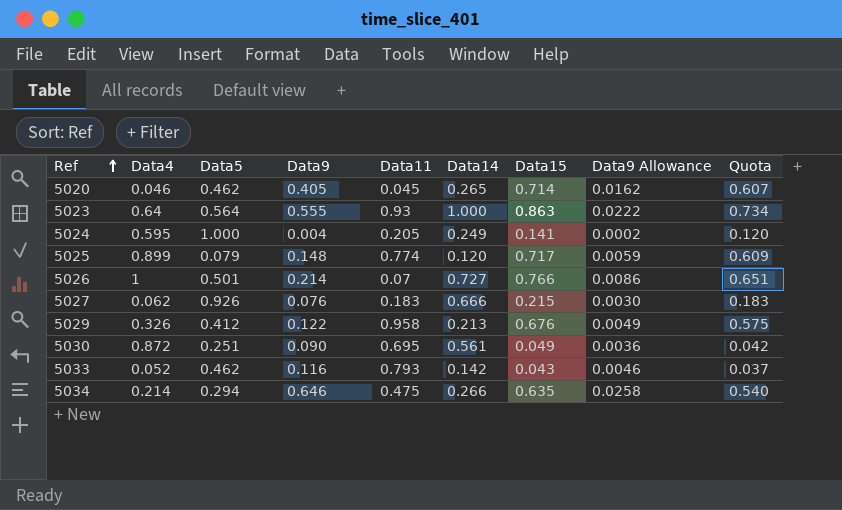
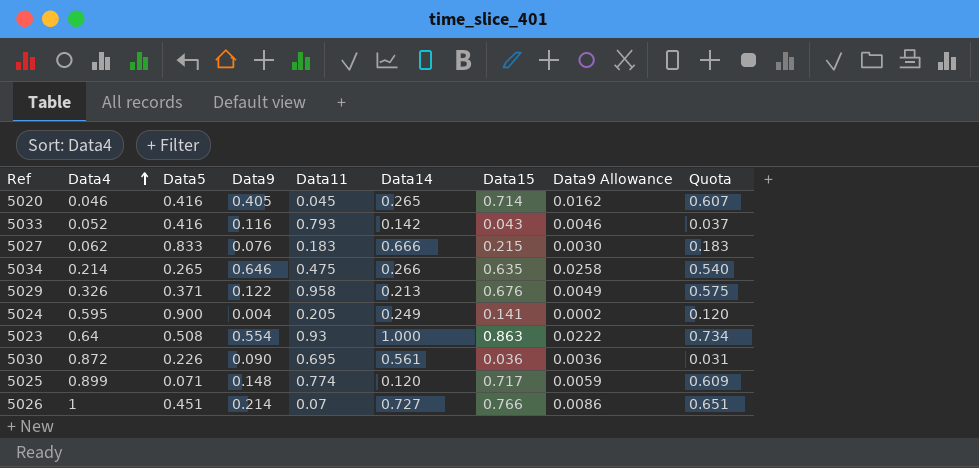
row order: Ref ascending -> Data4 ascending
5020 | Data5: 0.462 -> 0.416
5033 | Data5: 0.462 -> 0.416
5027 | Data5: 0.926 -> 0.833
5034 | Data5: 0.294 -> 0.265
5029 | Data5: 0.412 -> 0.371
5024 | Data5: 1.000 -> 0.900
5023 | Data5: 0.564 -> 0.508
5023 | Data9: 0.555 -> 0.554
5030 | Data5: 0.251 -> 0.226
5030 | Data15: 0.049 -> 0.036
5030 | Quota: 0.042 -> 0.031
5025 | Data5: 0.079 -> 0.071
5026 | Data5: 0.501 -> 0.451

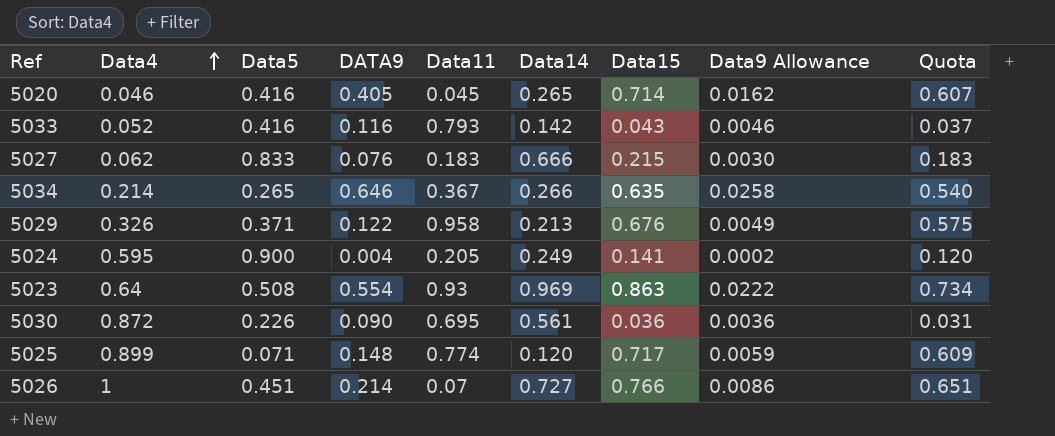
column name: Data9 -> DATA9
5034 | Data11: 0.475 -> 0.367
5023 | Data14: 1.000 -> 0.969

